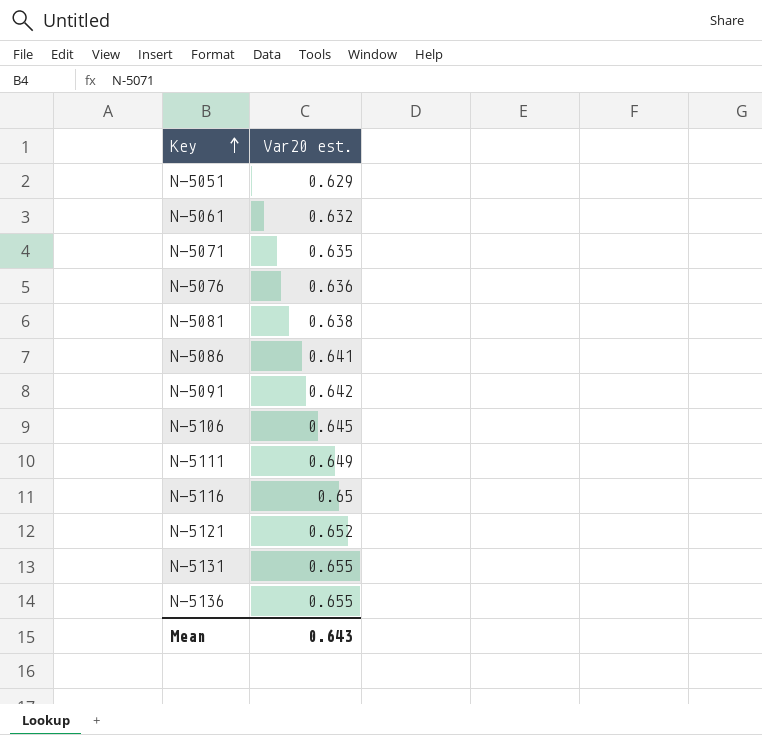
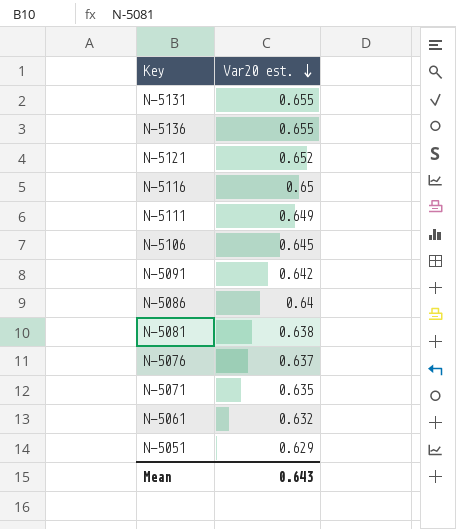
row order: Key ascending -> Var20 est. descending
N-5086 | Var20 est.: 0.641 -> 0.64
N-5076 | Var20 est.: 0.636 -> 0.637

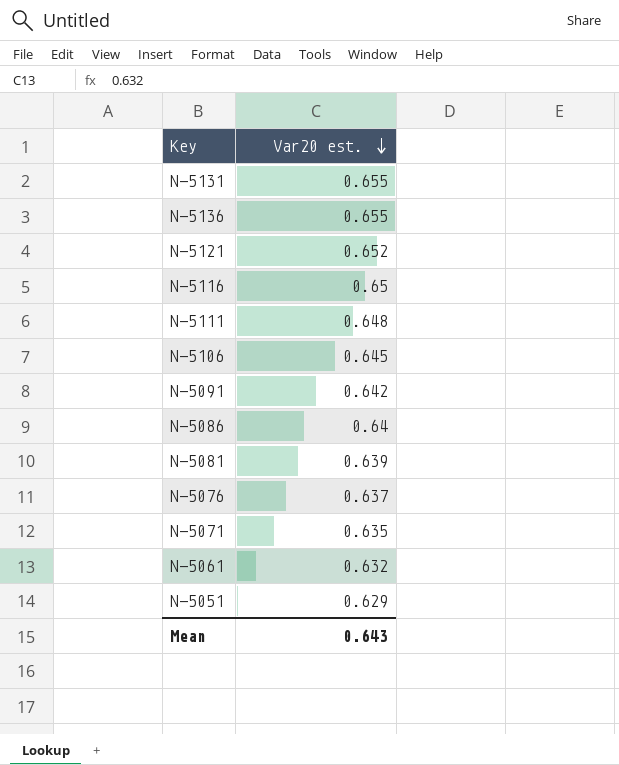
N-5111 | Var20 est.: 0.649 -> 0.648
N-5081 | Var20 est.: 0.638 -> 0.639

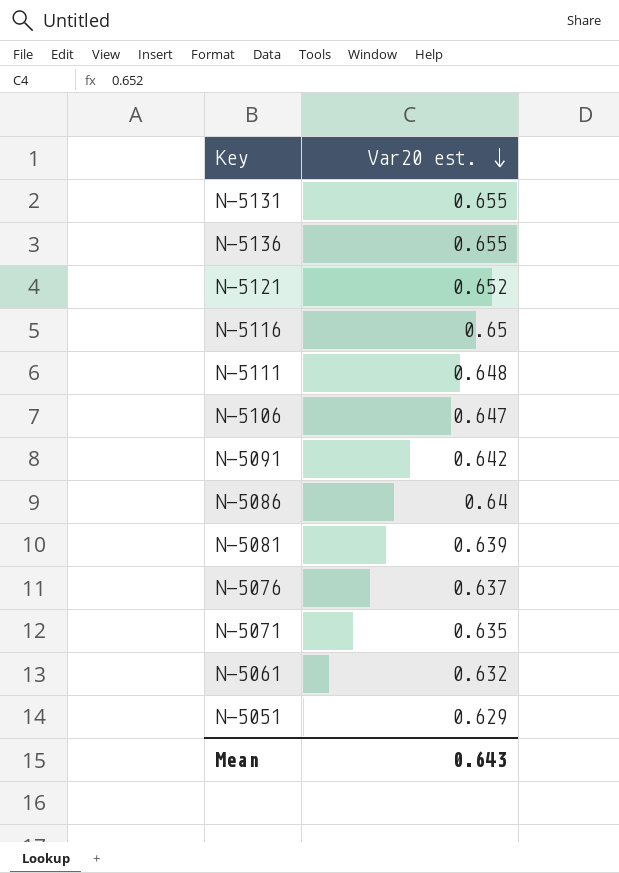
N-5106 | Var20 est.: 0.645 -> 0.647

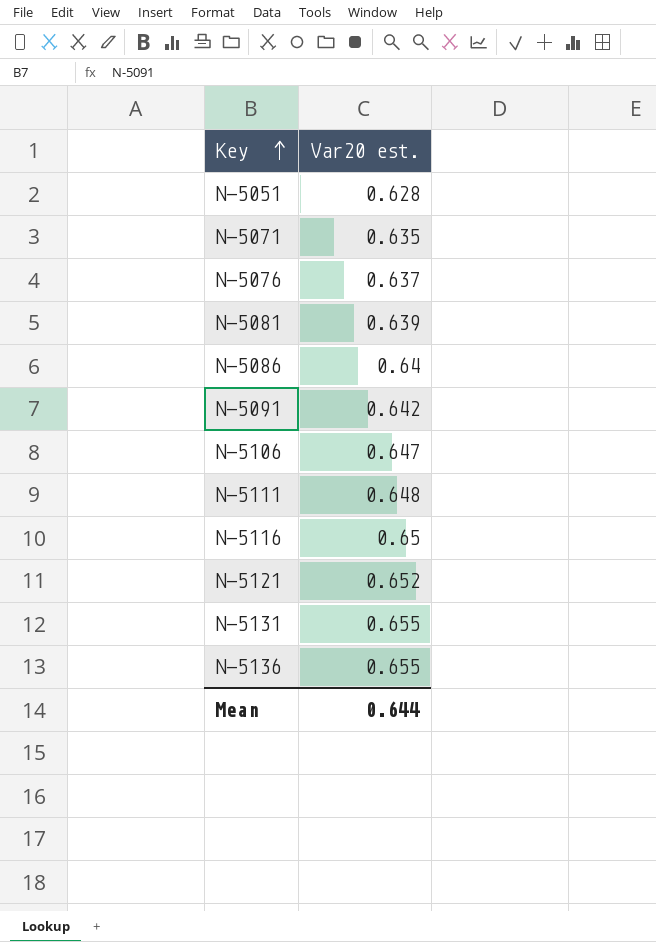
row order: Var20 est. descending -> Key ascending
row N-5061: 0.632 -> none
N-5051 | Var20 est.: 0.629 -> 0.628
Mean | Var20 est.: 0.643 -> 0.644

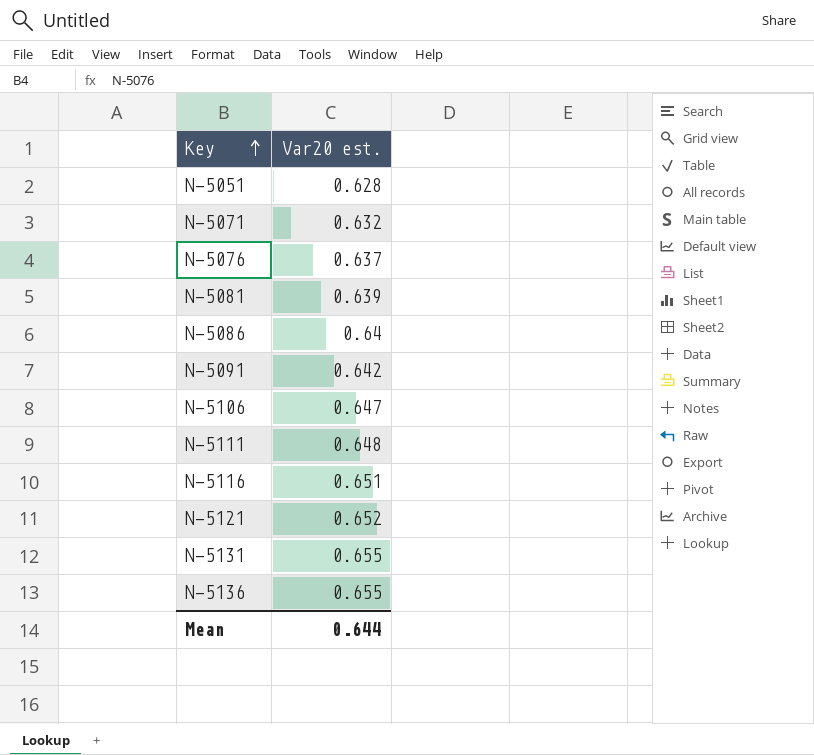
N-5071 | Var20 est.: 0.635 -> 0.632
N-5116 | Var20 est.: 0.65 -> 0.651

